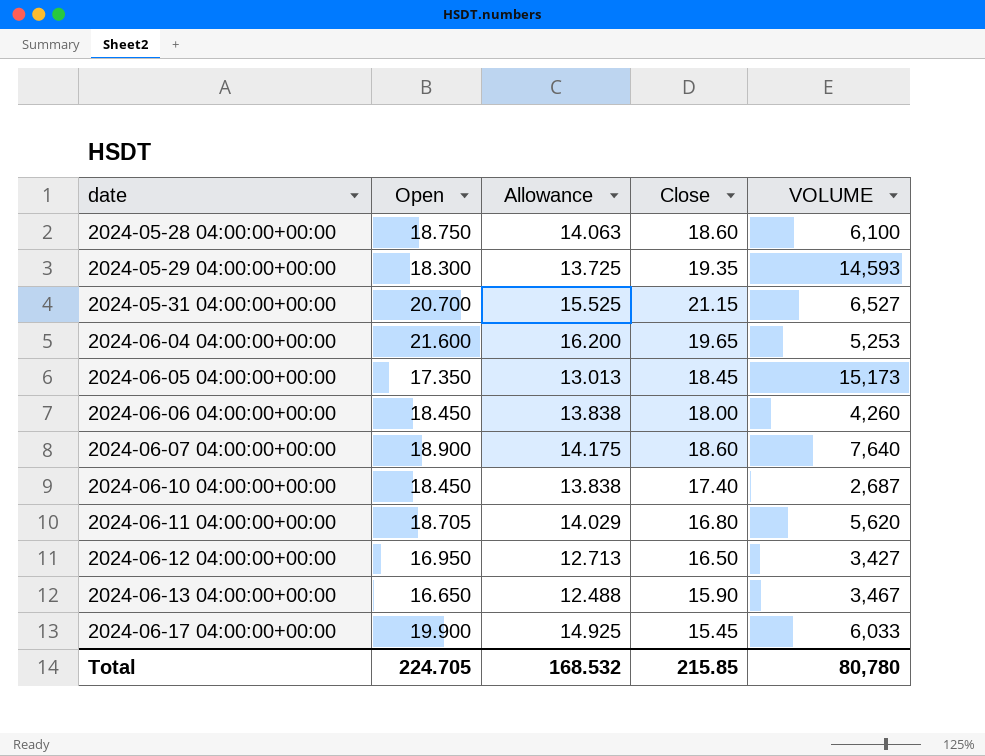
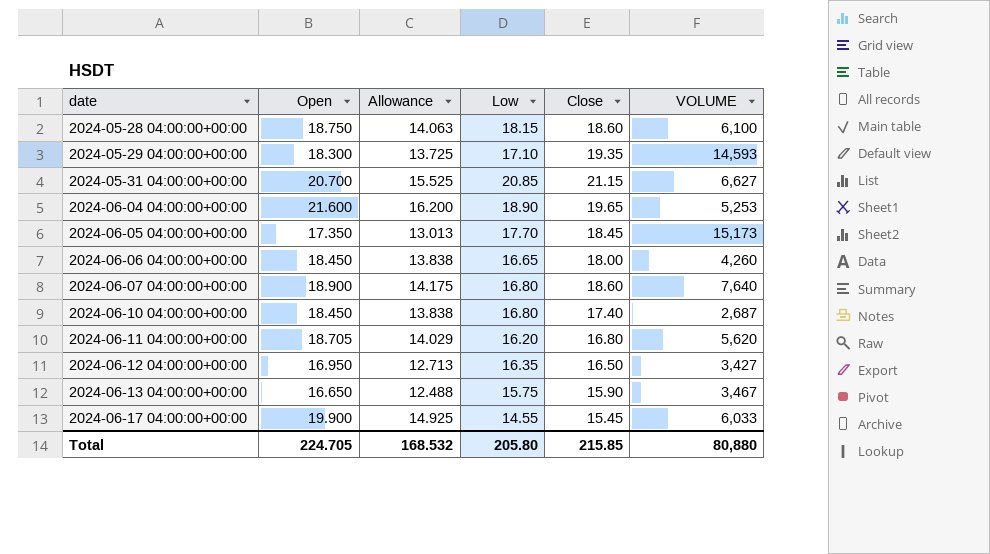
column Low | position: none -> 4
2024-05-31 04:00:00+00:00 | VOLUME: 6,527 -> 6,627
Total | VOLUME: 80,780 -> 80,880

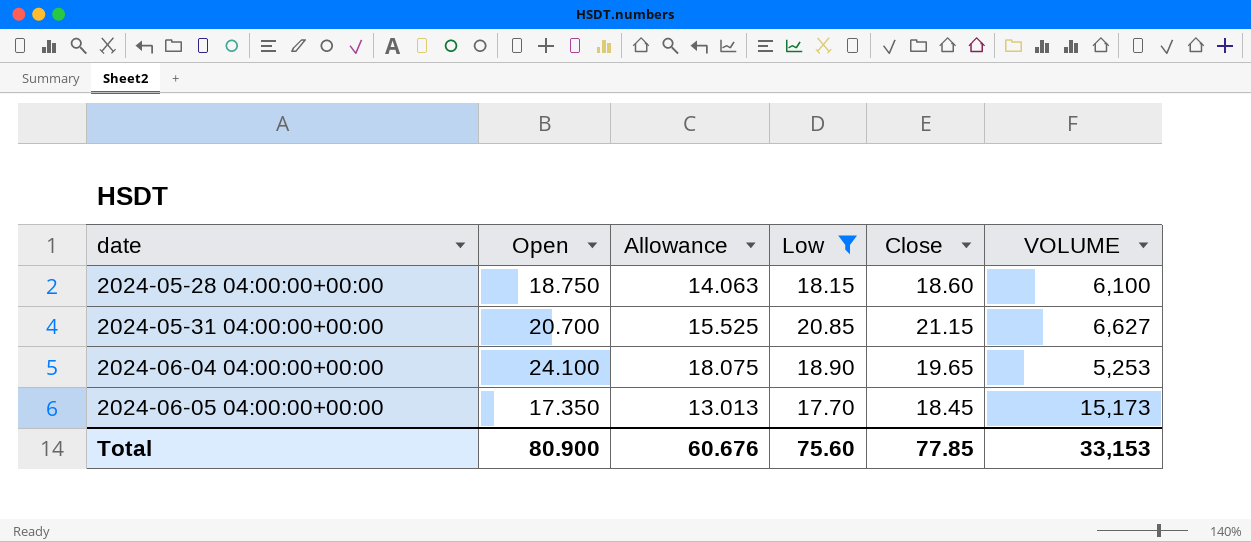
filter: none -> Low >= 17.70
2024-06-04 04:00:00+00:00 | Open: 21.600 -> 24.100
2024-06-04 04:00:00+00:00 | Allowance: 16.200 -> 18.075
Total | Open: 224.705 -> 80.900
Total | Allowance: 168.532 -> 60.676
Total | Low: 205.80 -> 75.60
Total | Close: 215.85 -> 77.85
Total | VOLUME: 80,880 -> 33,153

